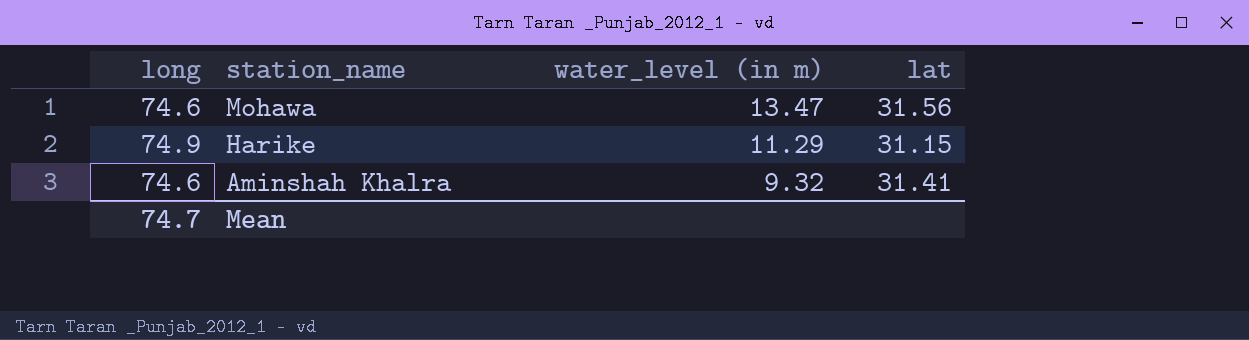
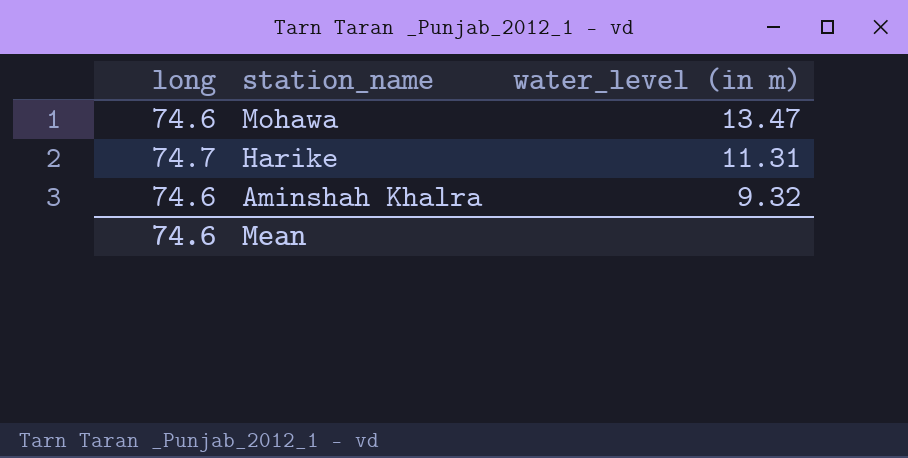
column lat | position: 4 -> none
Harike | long: 74.9 -> 74.7
Harike | water_level (in m): 11.29 -> 11.31
Mean | long: 74.7 -> 74.6

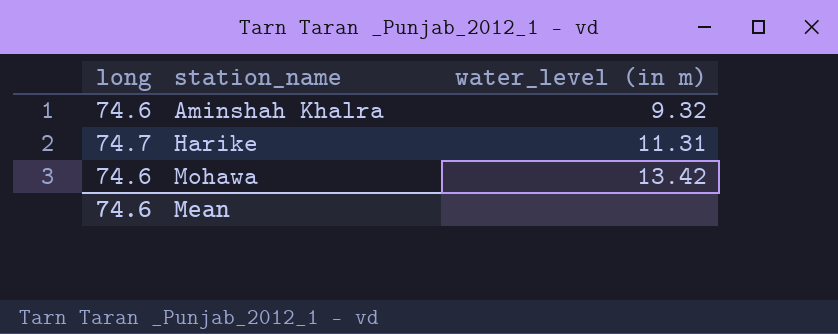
row order: station_name descending -> station_name ascending
Mohawa | water_level (in m): 13.47 -> 13.42

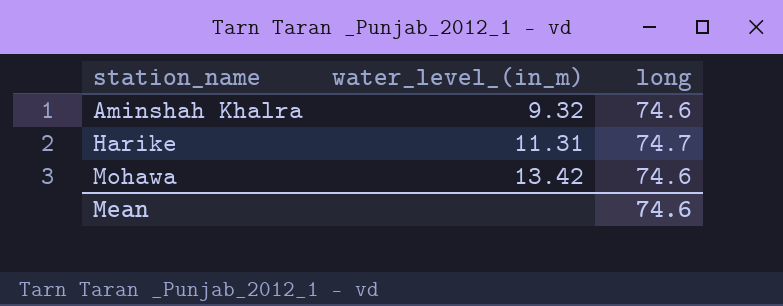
column name: water_level (in m) -> water_level_(in_m)
column long | position: 1 -> 3

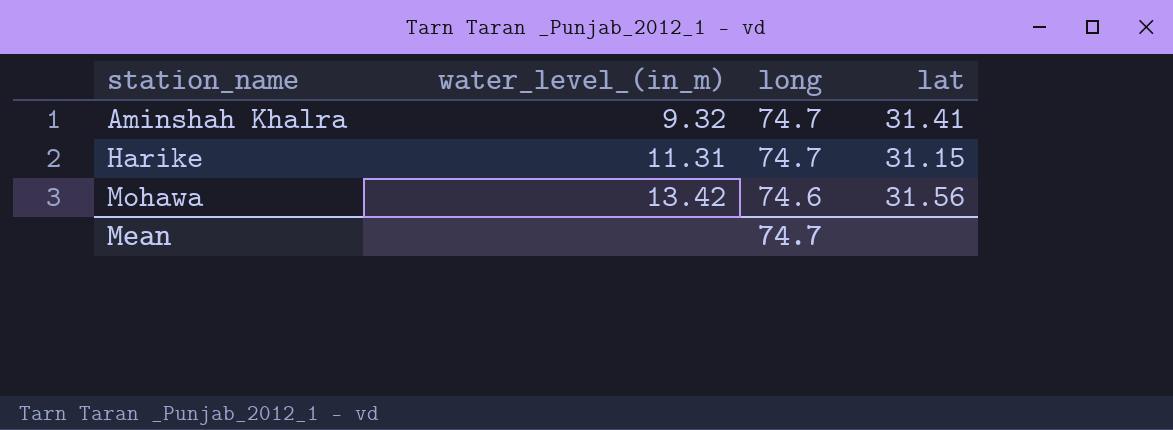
column lat | position: none -> 4
Aminshah Khalra | long: 74.6 -> 74.7
Mean | long: 74.6 -> 74.7

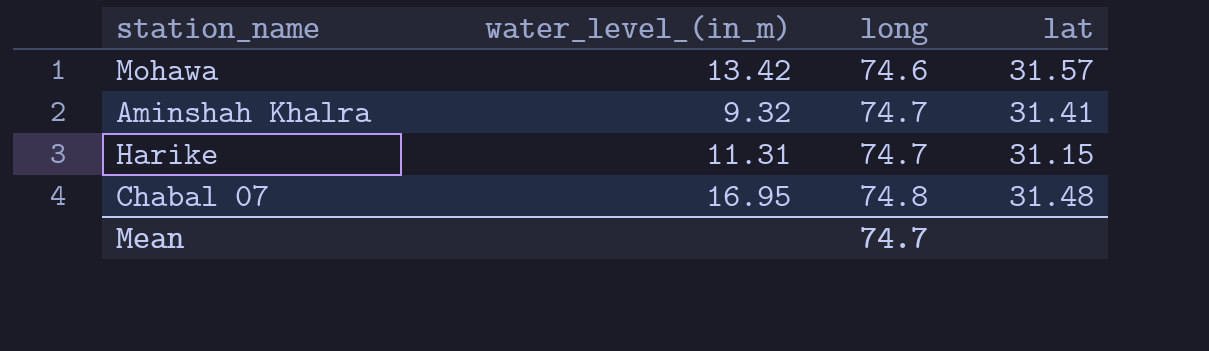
row order: station_name ascending -> long ascending
Mohawa | lat: 31.56 -> 31.57
row Chabal 07: none -> 16.95 | 74.8 | 31.48

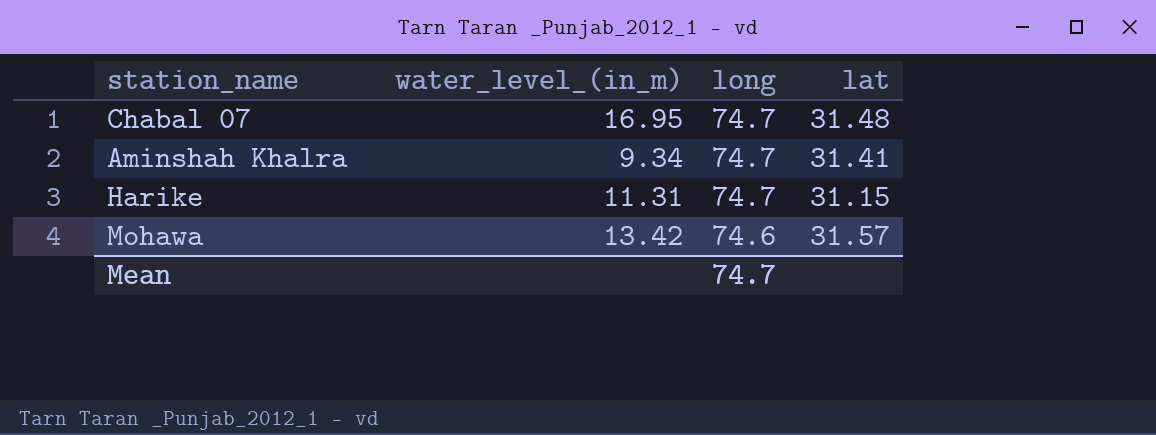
row order: long ascending -> long descending
Chabal 07 | long: 74.8 -> 74.7
Aminshah Khalra | water_level_(in_m): 9.32 -> 9.34

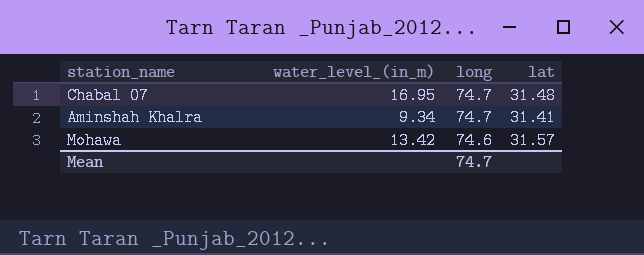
row Harike: 11.31 | 74.7 | 31.15 -> none

